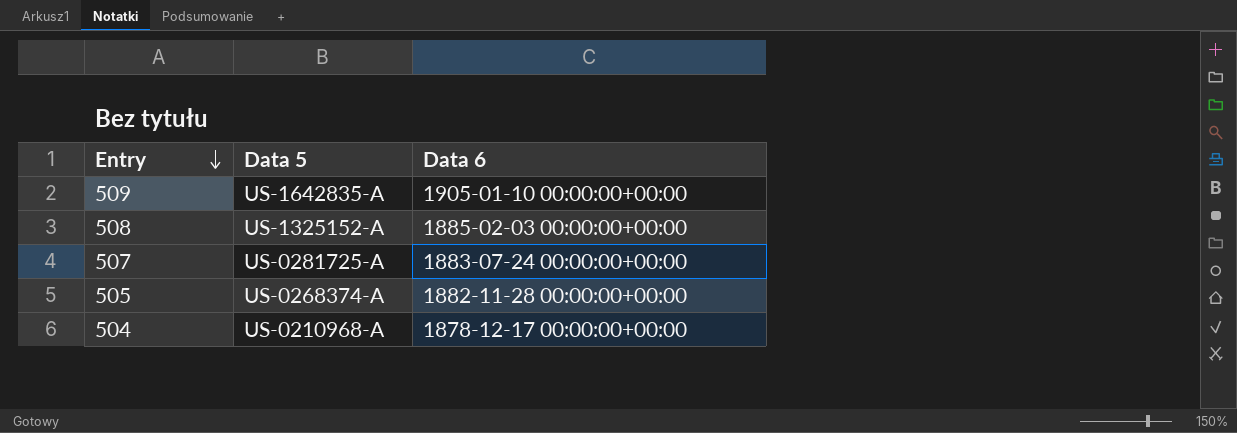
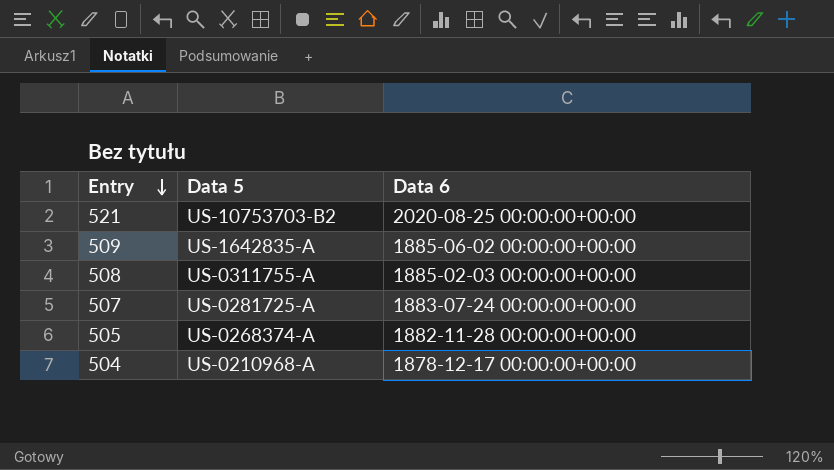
row 521: none -> US-10753703-B2 | 2020-08-25 00:00:00+00:00
509 | Data 6: 1905-01-10 00:00:00+00:00 -> 1885-06-02 00:00:00+00:00
508 | Data 5: US-1325152-A -> US-0311755-A

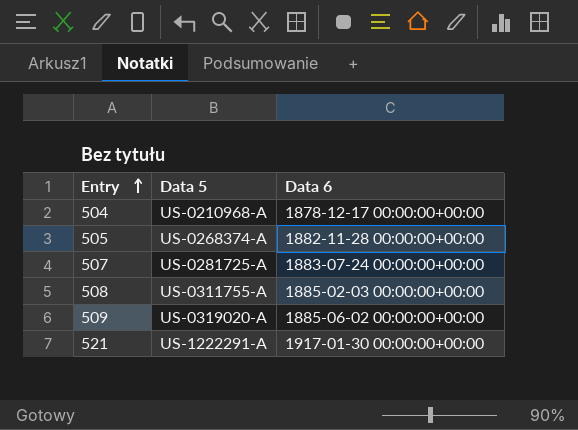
row order: Entry descending -> Entry ascending
509 | Data 5: US-1642835-A -> US-0319020-A
521 | Data 5: US-10753703-B2 -> US-1222291-A
521 | Data 6: 2020-08-25 00:00:00+00:00 -> 1917-01-30 00:00:00+00:00

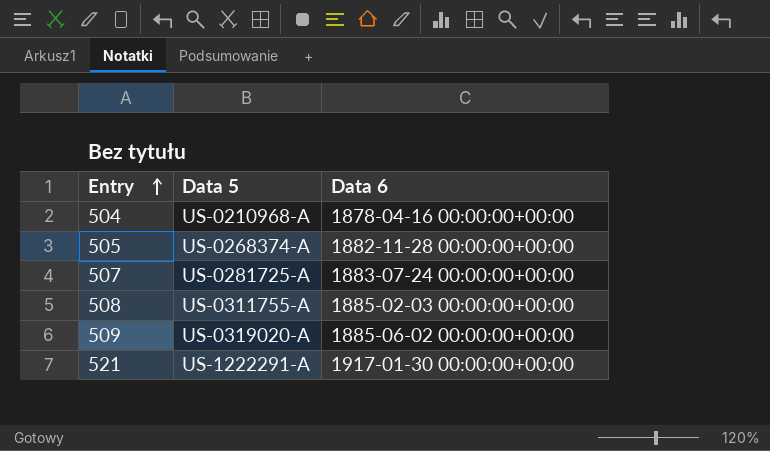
504 | Data 6: 1878-12-17 00:00:00+00:00 -> 1878-04-16 00:00:00+00:00

